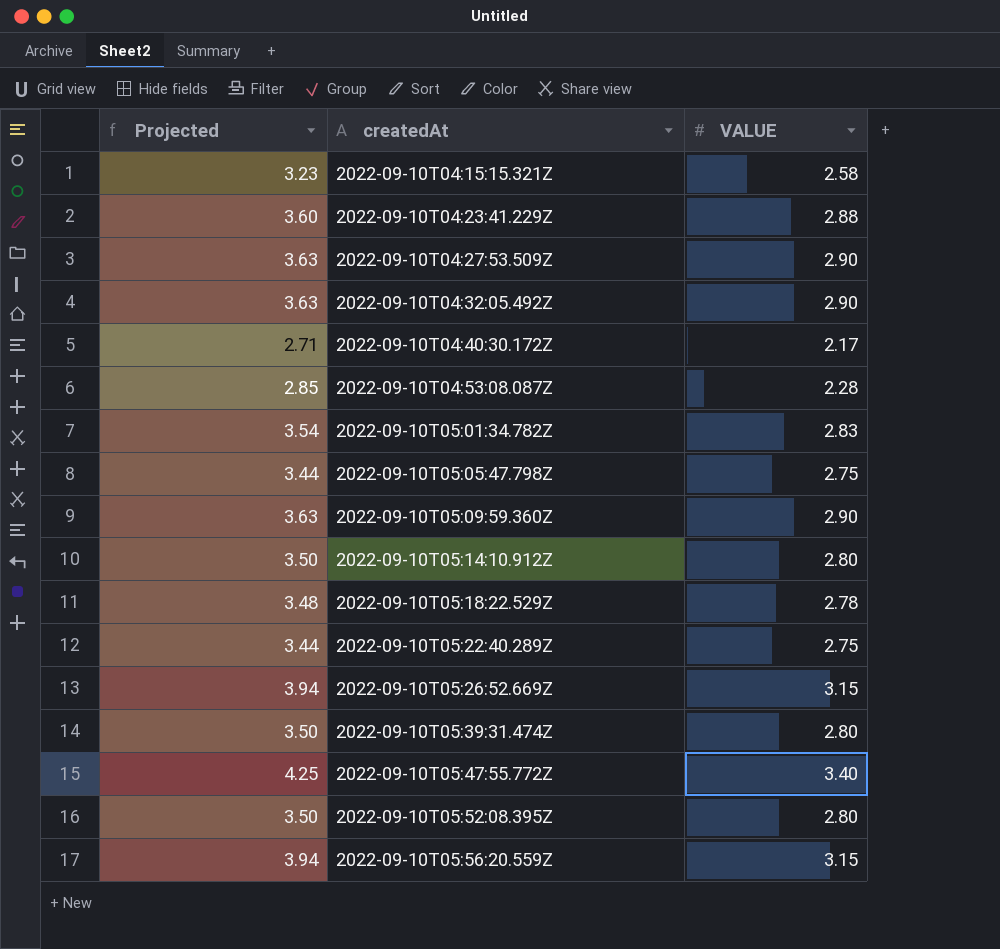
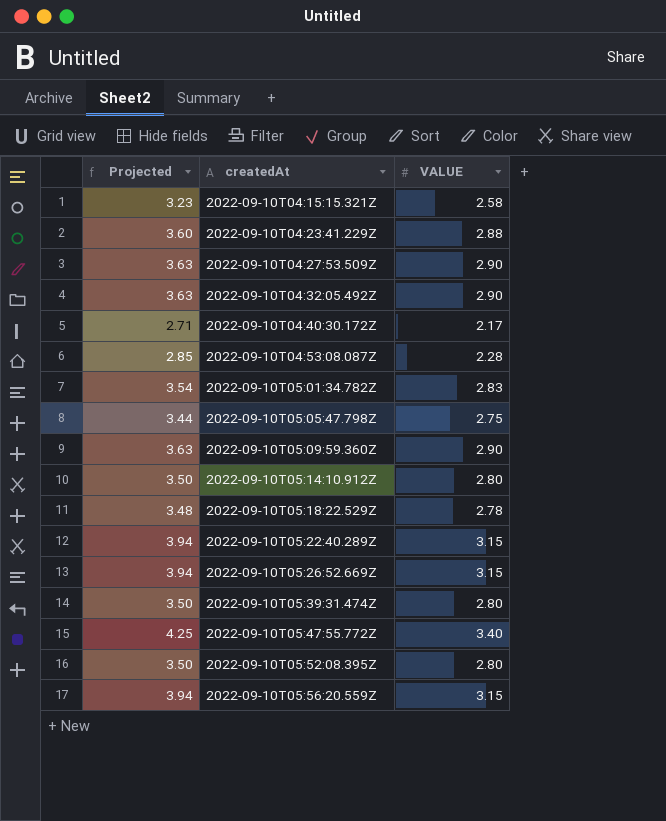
2022-09-10T05:22:40.289Z | Projected: 3.44 -> 3.94
2022-09-10T05:22:40.289Z | VALUE: 2.75 -> 3.15

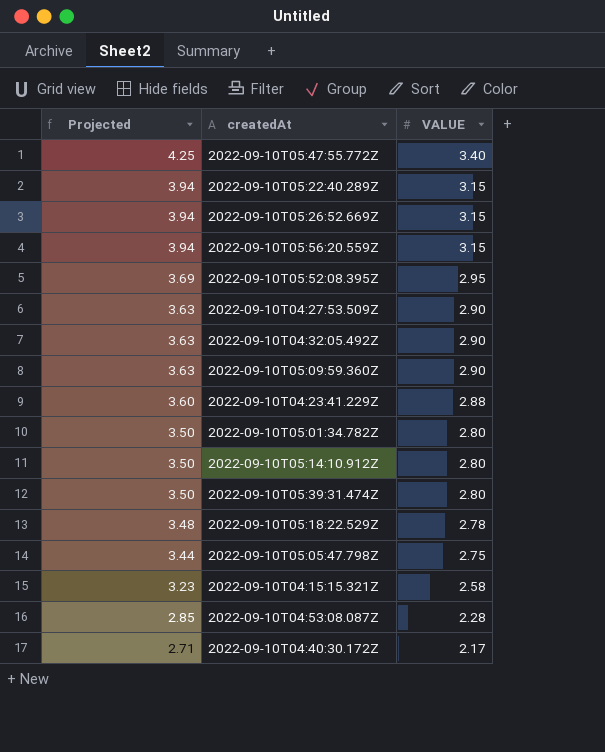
row order: createdAt ascending -> Projected descending
2022-09-10T05:52:08.395Z | Projected: 3.50 -> 3.69
2022-09-10T05:52:08.395Z | VALUE: 2.80 -> 2.95
2022-09-10T05:01:34.782Z | Projected: 3.54 -> 3.50
2022-09-10T05:01:34.782Z | VALUE: 2.83 -> 2.80

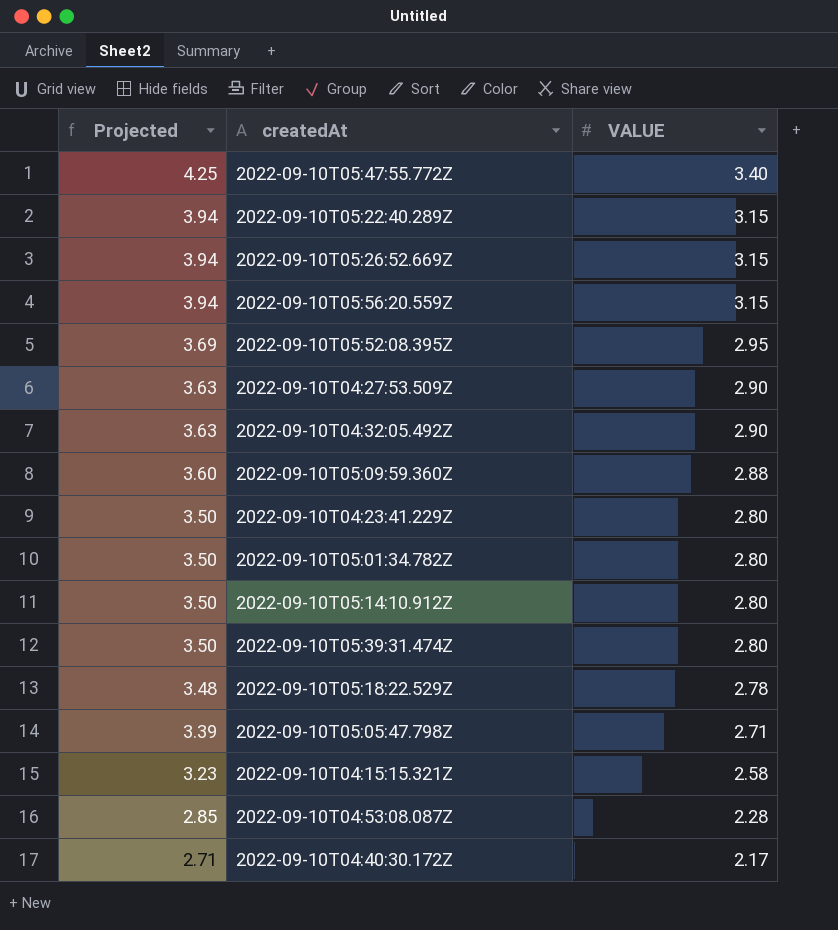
2022-09-10T05:09:59.360Z | Projected: 3.63 -> 3.60
2022-09-10T05:09:59.360Z | VALUE: 2.90 -> 2.88
2022-09-10T04:23:41.229Z | Projected: 3.60 -> 3.50
2022-09-10T04:23:41.229Z | VALUE: 2.88 -> 2.80
2022-09-10T05:05:47.798Z | Projected: 3.44 -> 3.39
2022-09-10T05:05:47.798Z | VALUE: 2.75 -> 2.71

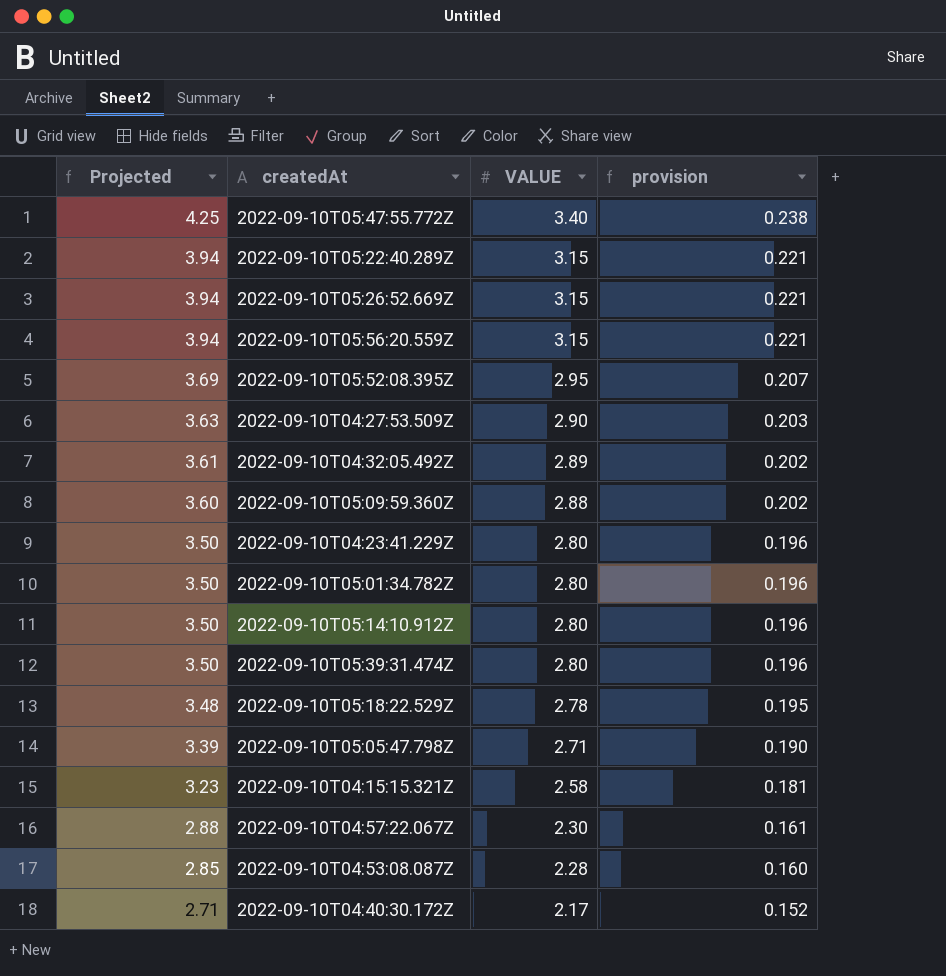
column provision | formula: none -> [VALUE] * 0.07
2022-09-10T04:32:05.492Z | Projected: 3.63 -> 3.61
2022-09-10T04:32:05.492Z | VALUE: 2.90 -> 2.89
row 2022-09-10T04:57:22.067Z: none -> 2.88 | 2.30 | 0.161

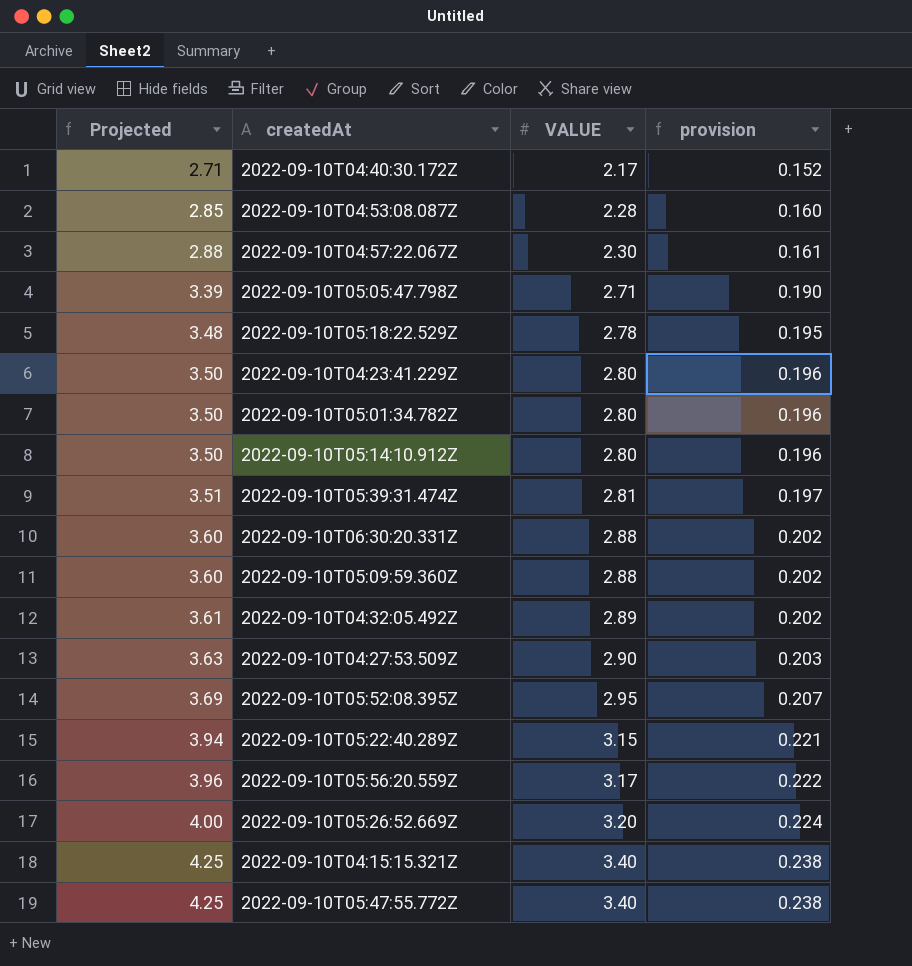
row order: Projected descending -> Projected ascending
2022-09-10T05:39:31.474Z | Projected: 3.50 -> 3.51
2022-09-10T05:39:31.474Z | VALUE: 2.80 -> 2.81
2022-09-10T05:39:31.474Z | provision: 0.196 -> 0.197
row 2022-09-10T06:30:20.331Z: none -> 3.60 | 2.88 | 0.202
2022-09-10T05:56:20.559Z | Projected: 3.94 -> 3.96
2022-09-10T05:56:20.559Z | VALUE: 3.15 -> 3.17
2022-09-10T05:56:20.559Z | provision: 0.221 -> 0.222
2022-09-10T05:26:52.669Z | Projected: 3.94 -> 4.00
2022-09-10T05:26:52.669Z | VALUE: 3.15 -> 3.20
2022-09-10T05:26:52.669Z | provision: 0.221 -> 0.224
2022-09-10T04:15:15.321Z | Projected: 3.23 -> 4.25
2022-09-10T04:15:15.321Z | VALUE: 2.58 -> 3.40
2022-09-10T04:15:15.321Z | provision: 0.181 -> 0.238

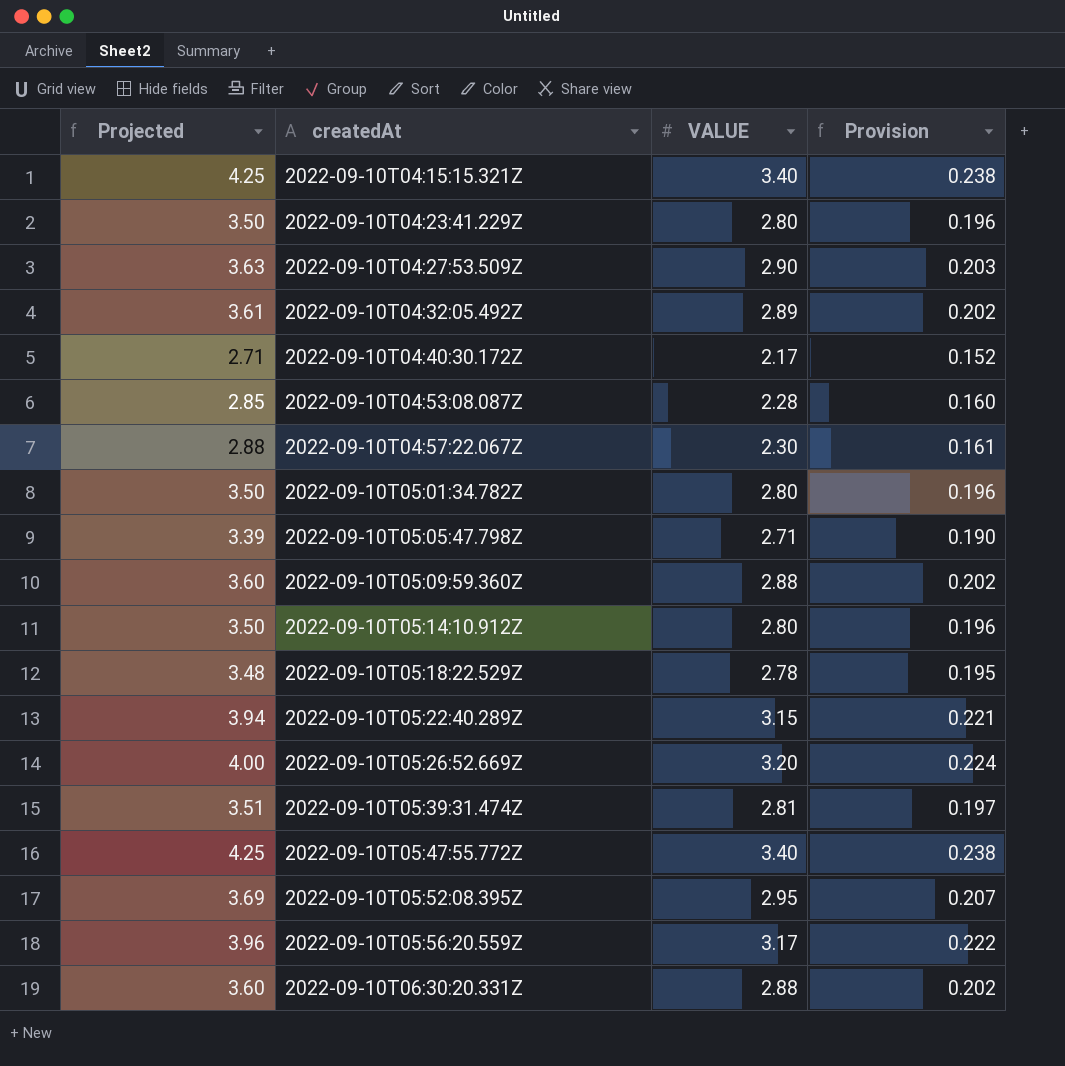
row order: Projected ascending -> createdAt ascending
column name: provision -> Provision

